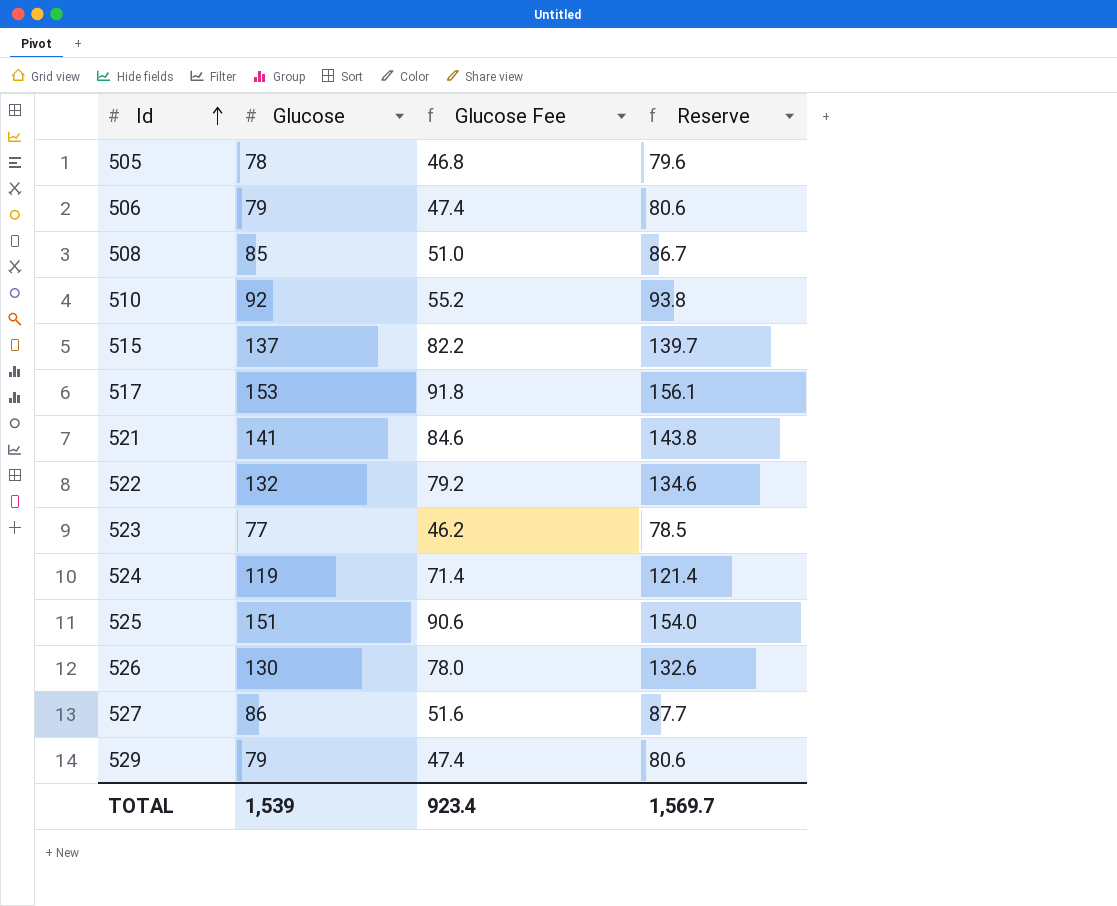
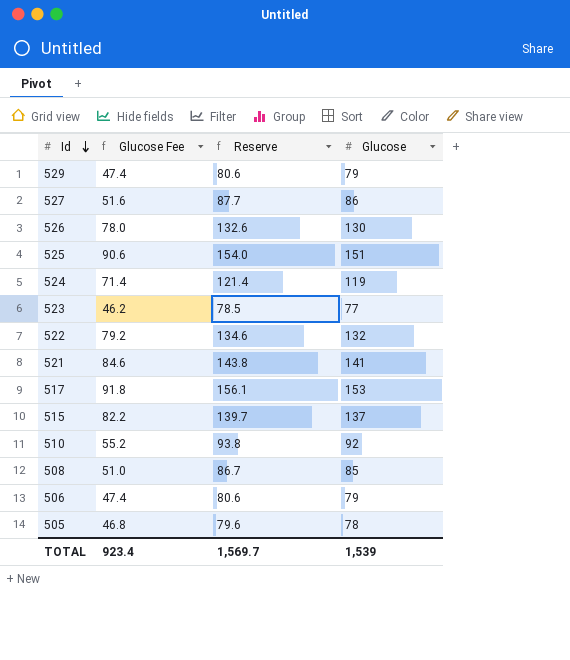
row order: Id ascending -> Id descending
column Glucose | position: 2 -> 4

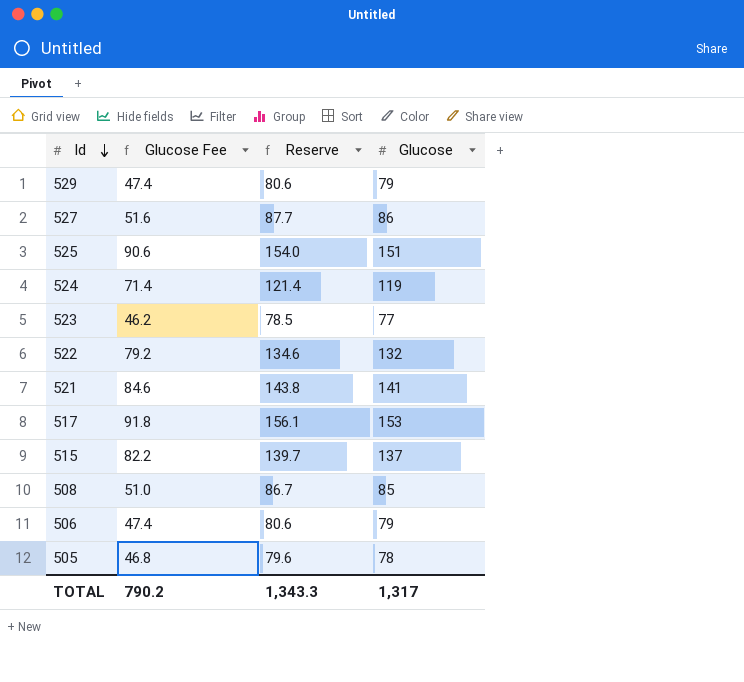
row 526: 78.0 | 132.6 | 130 -> none
row 510: 55.2 | 93.8 | 92 -> none
TOTAL | Glucose Fee: 923.4 -> 790.2
TOTAL | Reserve: 1,569.7 -> 1,343.3
TOTAL | Glucose: 1,539 -> 1,317

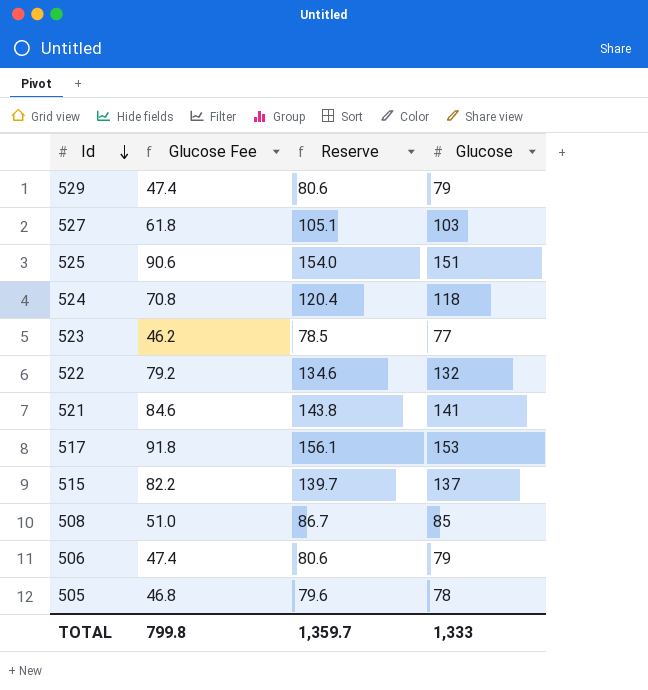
527 | Glucose Fee: 51.6 -> 61.8
527 | Reserve: 87.7 -> 105.1
527 | Glucose: 86 -> 103
524 | Glucose Fee: 71.4 -> 70.8
524 | Reserve: 121.4 -> 120.4
524 | Glucose: 119 -> 118
TOTAL | Glucose Fee: 790.2 -> 799.8
TOTAL | Reserve: 1,343.3 -> 1,359.7
TOTAL | Glucose: 1,317 -> 1,333

